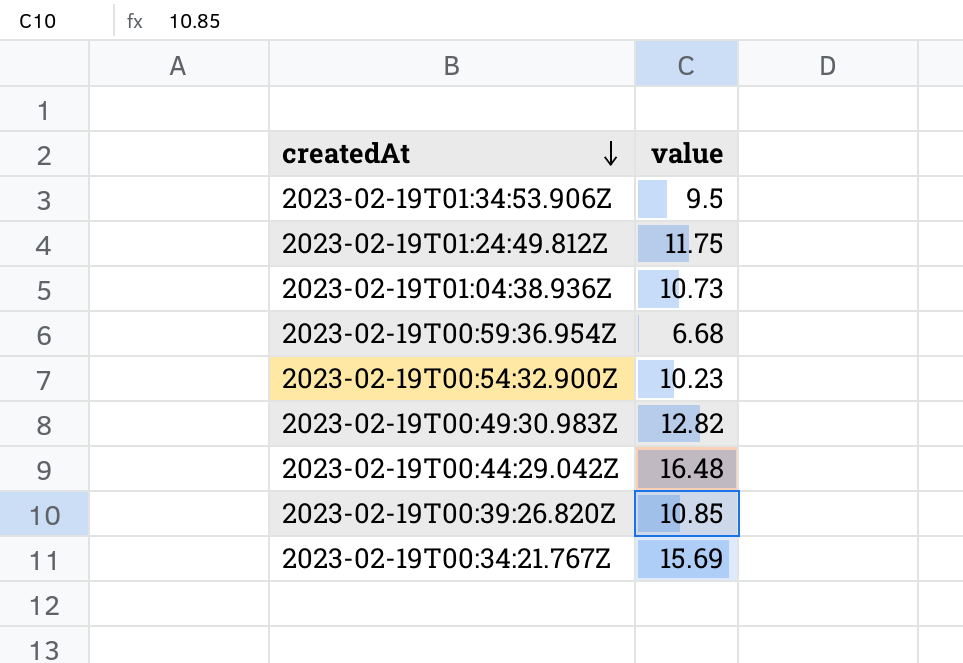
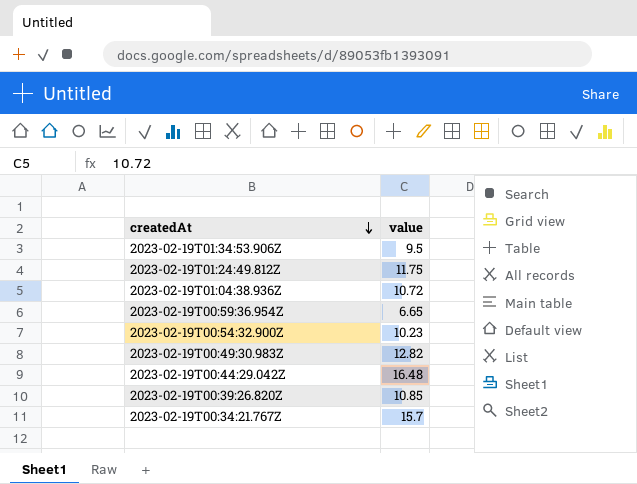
2023-02-19T01:04:38.936Z | value: 10.73 -> 10.72
2023-02-19T00:59:36.954Z | value: 6.68 -> 6.65
2023-02-19T00:34:21.767Z | value: 15.69 -> 15.7

